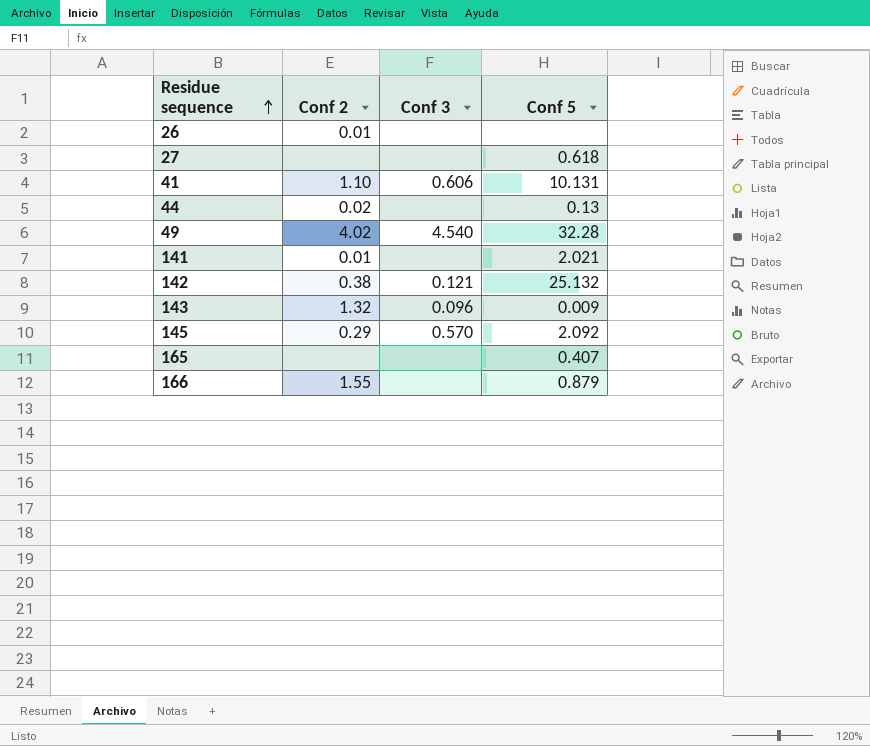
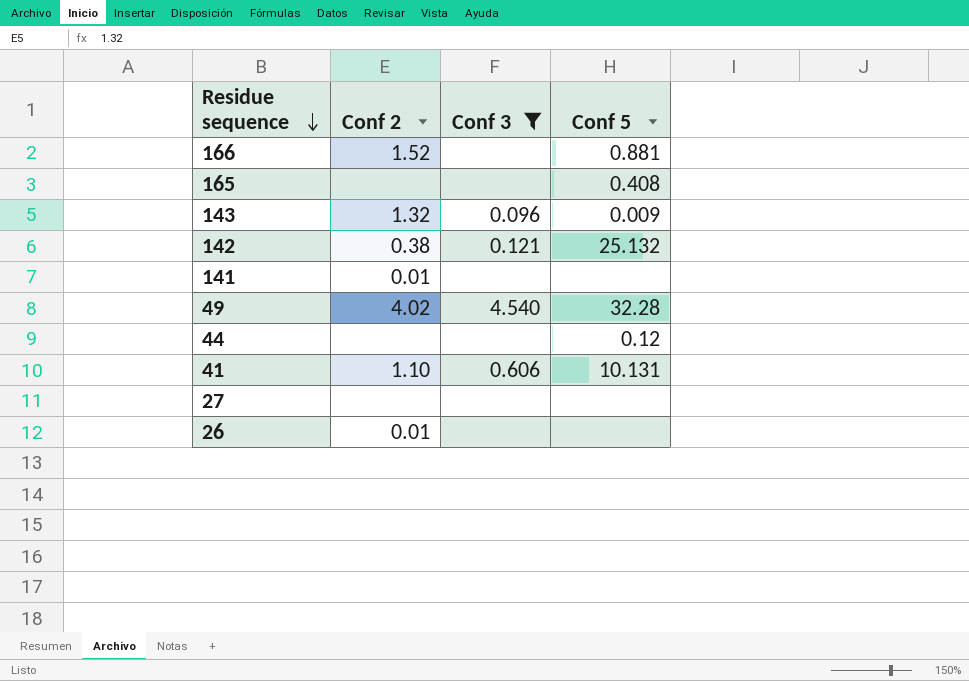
filter: none -> Conf 3 != 0.570
row order: Residue sequence ascending -> Residue sequence descending
166 | Conf 2: 1.55 -> 1.52
166 | Conf 5: 0.879 -> 0.881
165 | Conf 5: 0.407 -> 0.408
141 | Conf 5: 2.021 -> none
44 | Conf 2: 0.02 -> none
44 | Conf 5: 0.13 -> 0.12
27 | Conf 5: 0.618 -> none

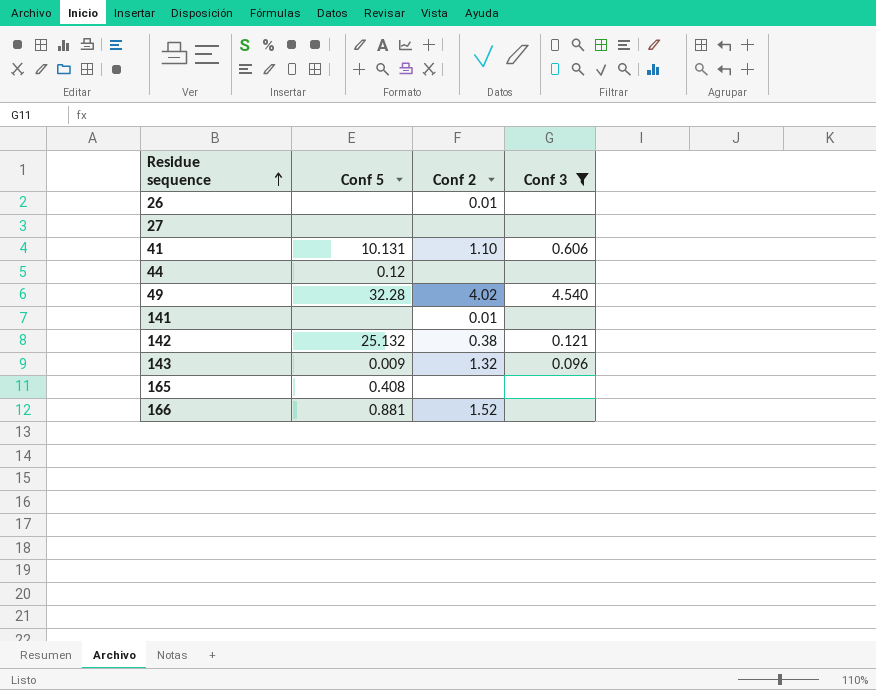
row order: Residue sequence descending -> Residue sequence ascending
column Conf 5 | position: 4 -> 2

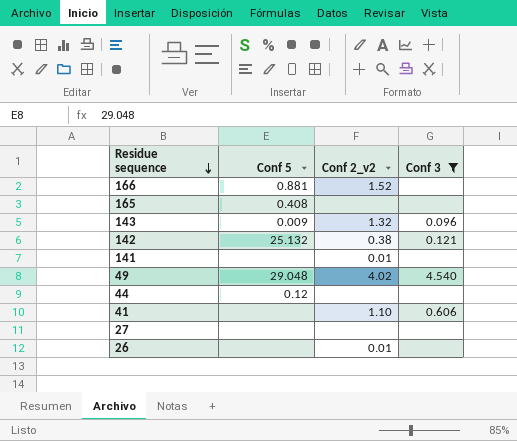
row order: Residue sequence ascending -> Residue sequence descending
column name: Conf 2 -> Conf 2_v2
49 | Conf 5: 32.28 -> 29.048
41 | Conf 5: 10.131 -> none

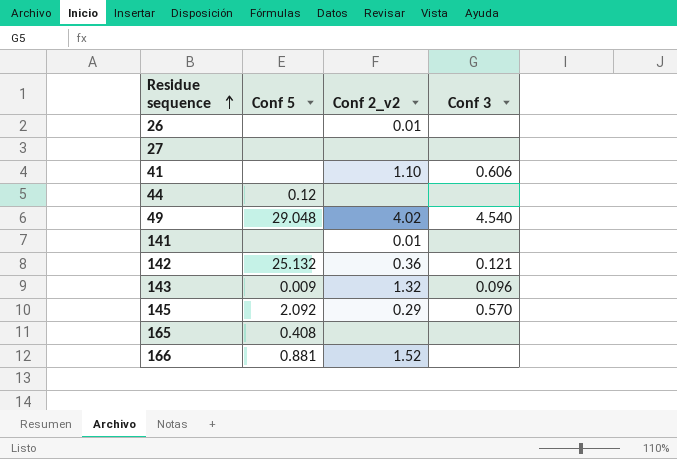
filter: Conf 3 != 0.570 -> none
row order: Residue sequence descending -> Residue sequence ascending
142 | Conf 2_v2: 0.38 -> 0.36

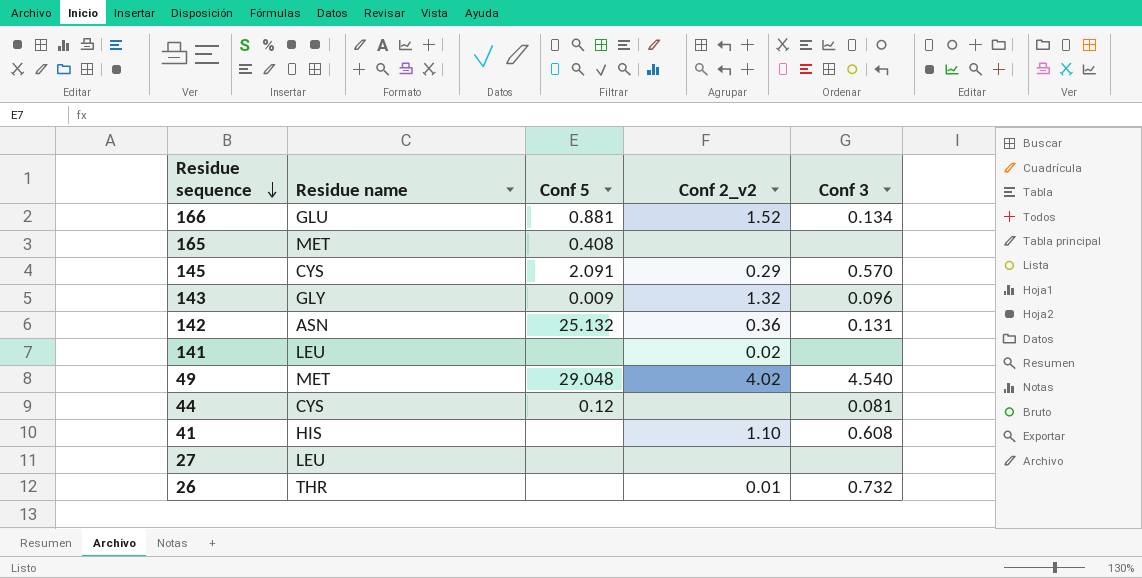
row order: Residue sequence ascending -> Residue sequence descending
column Residue name | position: none -> 2
166 | Conf 3: none -> 0.134
145 | Conf 5: 2.092 -> 2.091
142 | Conf 3: 0.121 -> 0.131
141 | Conf 2_v2: 0.01 -> 0.02
44 | Conf 3: none -> 0.081
41 | Conf 3: 0.606 -> 0.608
26 | Conf 3: none -> 0.732

